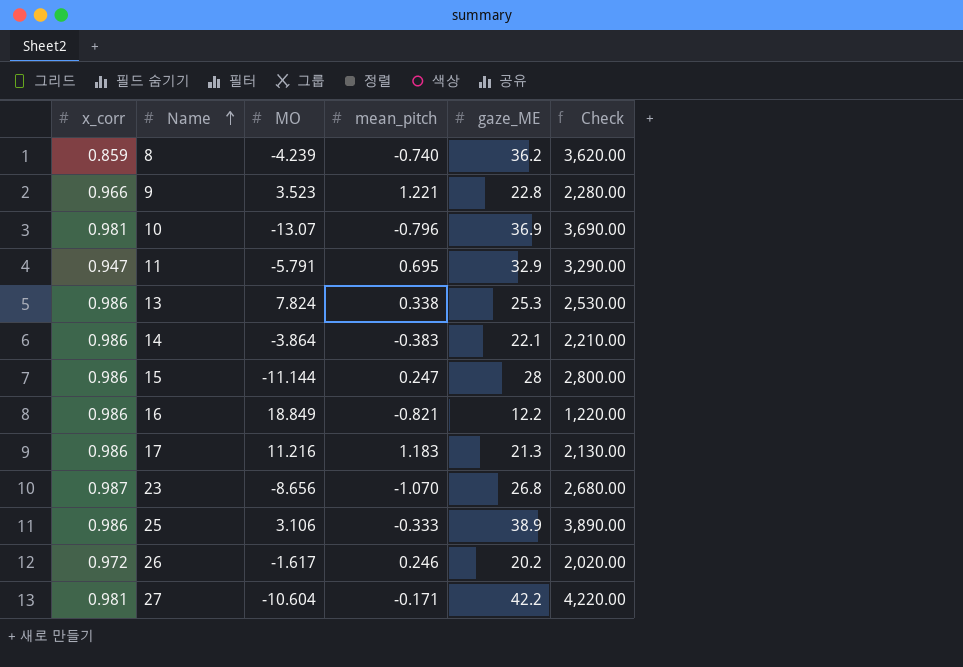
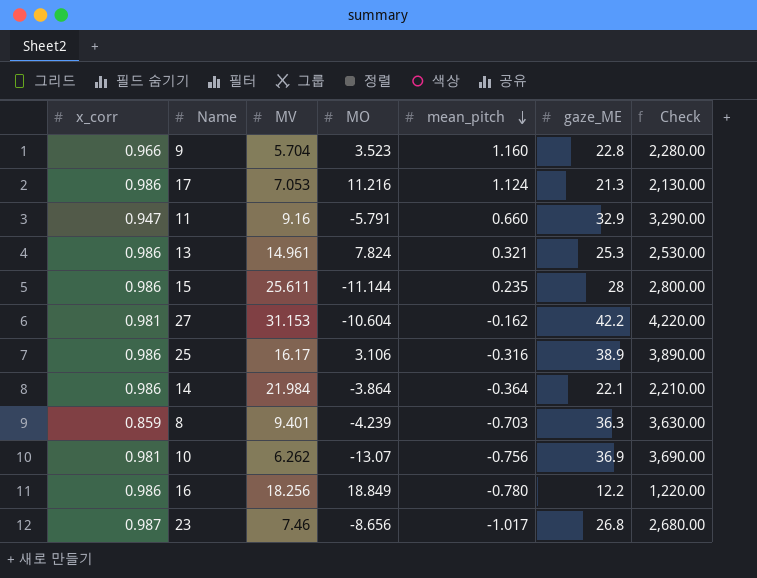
row order: Name ascending -> mean_pitch descending
column MV | position: none -> 3
row 26: 0.972 | -1.617 | 0.246 | 20.2 | 2,020.00 -> none
9 | mean_pitch: 1.221 -> 1.160
17 | mean_pitch: 1.183 -> 1.124
11 | mean_pitch: 0.695 -> 0.660
13 | mean_pitch: 0.338 -> 0.321
15 | mean_pitch: 0.247 -> 0.235
27 | mean_pitch: -0.171 -> -0.162
25 | mean_pitch: -0.333 -> -0.316
14 | mean_pitch: -0.383 -> -0.364
8 | mean_pitch: -0.740 -> -0.703
8 | gaze_ME: 36.2 -> 36.3
8 | Check: 3,620.00 -> 3,630.00
10 | mean_pitch: -0.796 -> -0.756
16 | mean_pitch: -0.821 -> -0.780
23 | mean_pitch: -1.070 -> -1.017

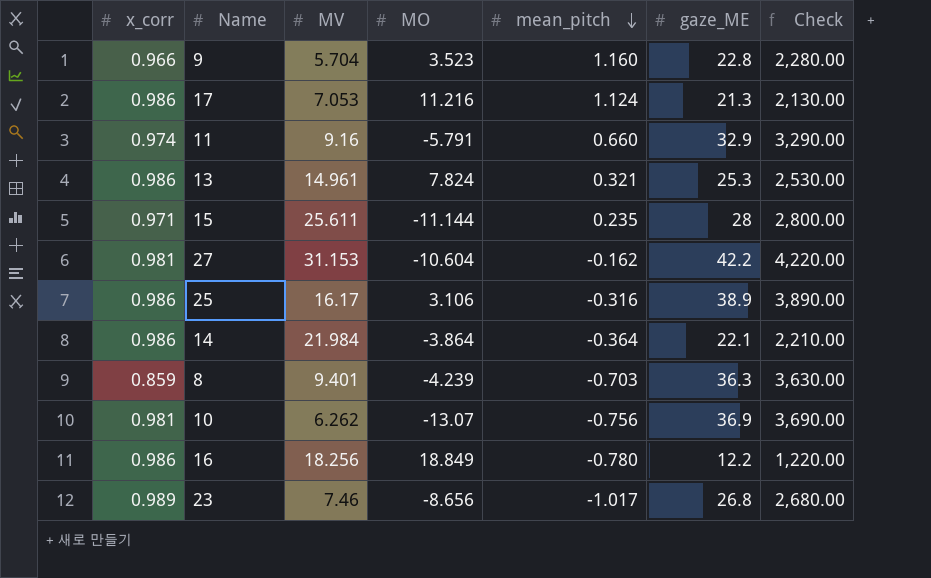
11 | x_corr: 0.947 -> 0.974
15 | x_corr: 0.986 -> 0.971
23 | x_corr: 0.987 -> 0.989

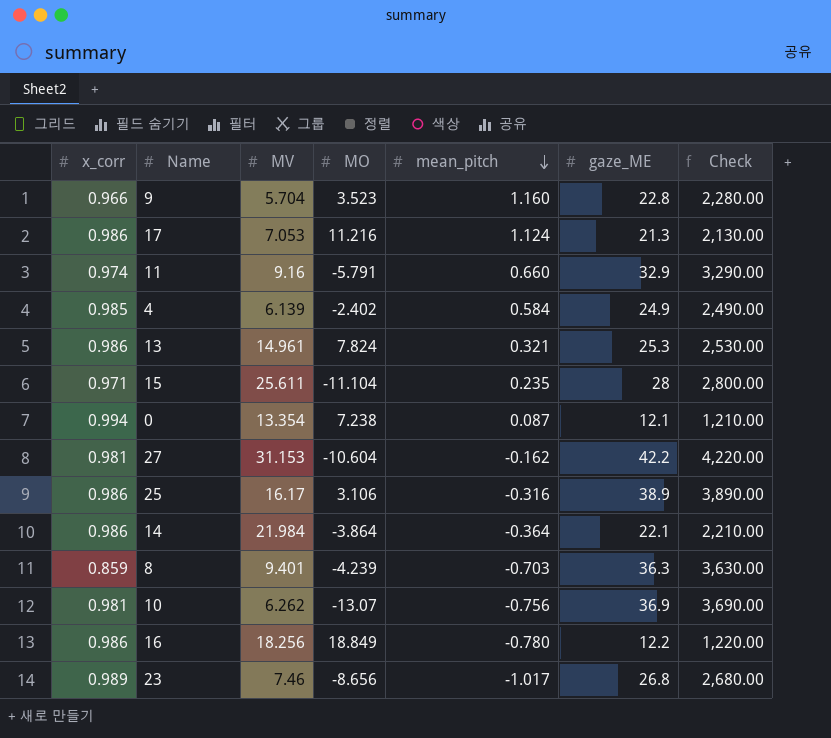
row 4: none -> 0.985 | 6.139 | -2.402 | 0.584 | 24.9 | 2,490.00
15 | MO: -11.144 -> -11.104
row 0: none -> 0.994 | 13.354 | 7.238 | 0.087 | 12.1 | 1,210.00

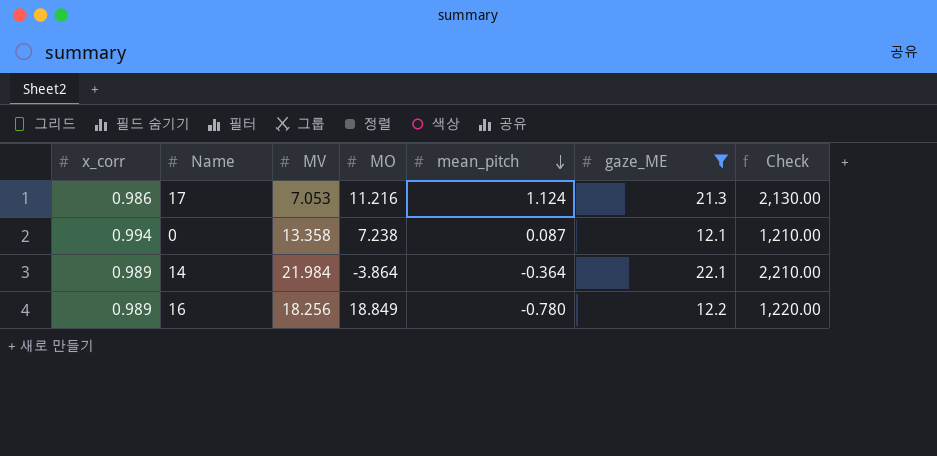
filter: none -> gaze_ME <= 22.1
0 | MV: 13.354 -> 13.358
14 | x_corr: 0.986 -> 0.989
16 | x_corr: 0.986 -> 0.989

